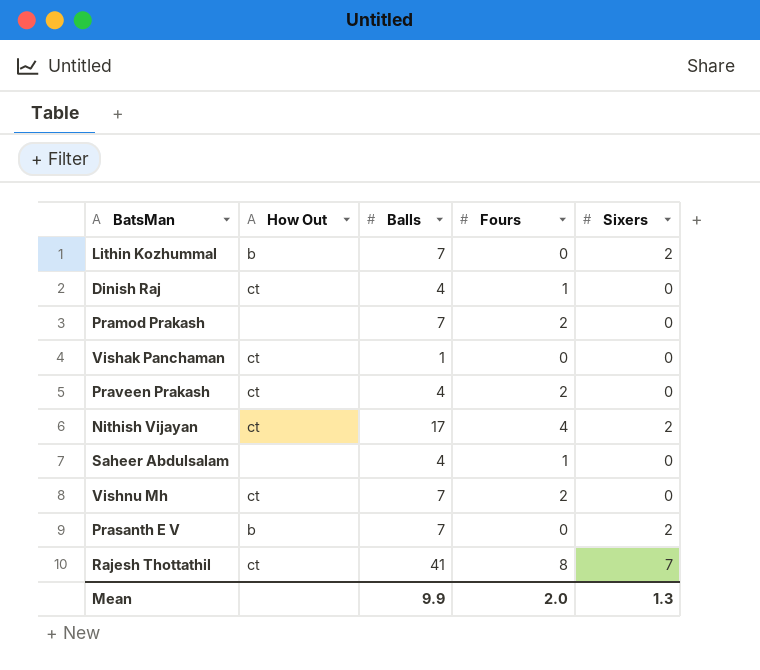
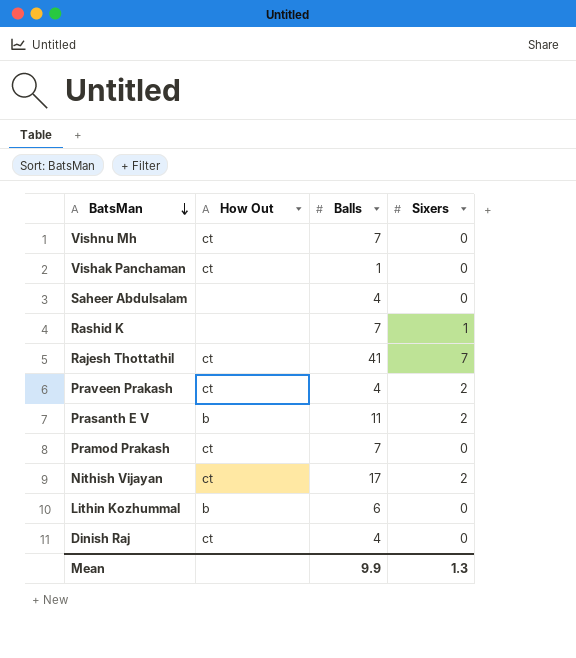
row order: none -> BatsMan descending
column Fours | position: 4 -> none
row Rashid K: none -> none | 7 | 1
Praveen Prakash | Sixers: 0 -> 2
Prasanth E V | Balls: 7 -> 11
Pramod Prakash | How Out: none -> ct
Lithin Kozhummal | Balls: 7 -> 6
Lithin Kozhummal | Sixers: 2 -> 0

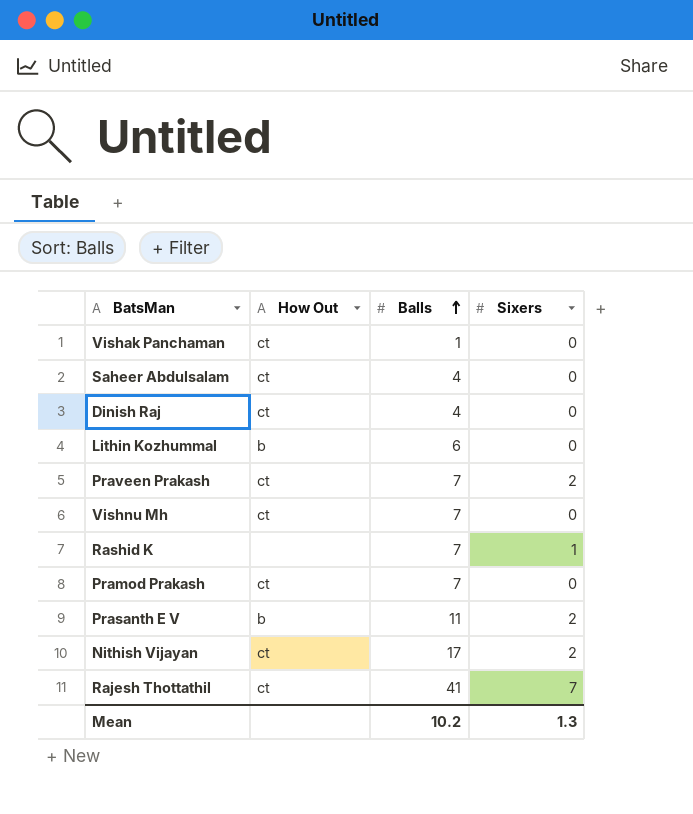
row order: BatsMan descending -> Balls ascending
Saheer Abdulsalam | How Out: none -> ct
Praveen Prakash | Balls: 4 -> 7
Mean | Balls: 9.9 -> 10.2

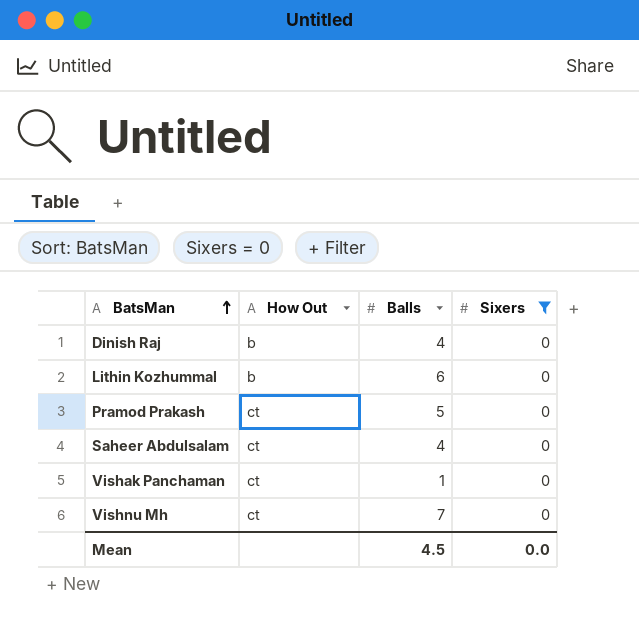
filter: none -> Sixers = 0
row order: Balls ascending -> BatsMan ascending
Dinish Raj | How Out: ct -> b
Pramod Prakash | Balls: 7 -> 5
Mean | Balls: 10.2 -> 4.5
Mean | Sixers: 1.3 -> 0.0

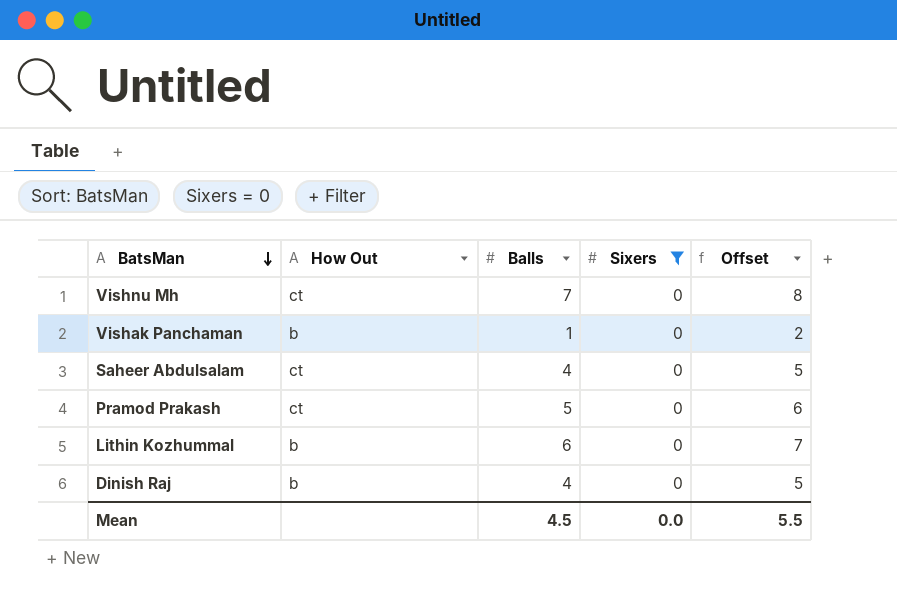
row order: BatsMan ascending -> BatsMan descending
column Offset | formula: none -> [Balls] + 1
Vishak Panchaman | How Out: ct -> b

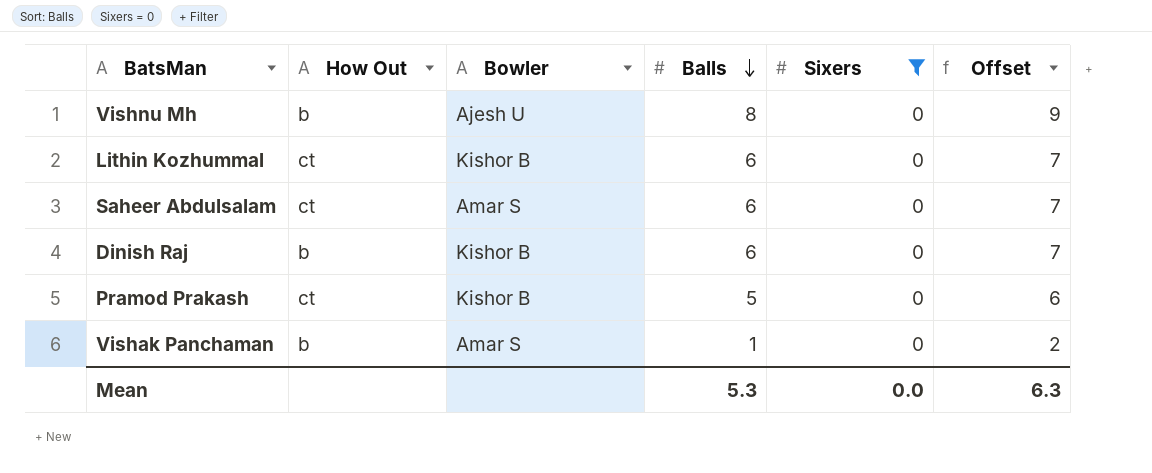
row order: BatsMan descending -> Balls descending
column Bowler | position: none -> 3
Vishnu Mh | How Out: ct -> b
Vishnu Mh | Balls: 7 -> 8
Vishnu Mh | Offset: 8 -> 9
Lithin Kozhummal | How Out: b -> ct
Saheer Abdulsalam | Balls: 4 -> 6
Saheer Abdulsalam | Offset: 5 -> 7
Dinish Raj | Balls: 4 -> 6
Dinish Raj | Offset: 5 -> 7
Mean | Balls: 4.5 -> 5.3
Mean | Offset: 5.5 -> 6.3

